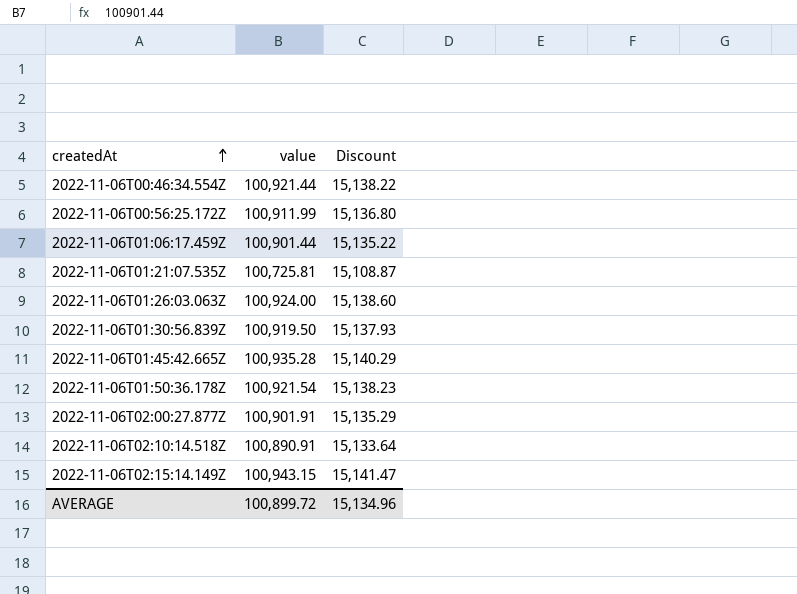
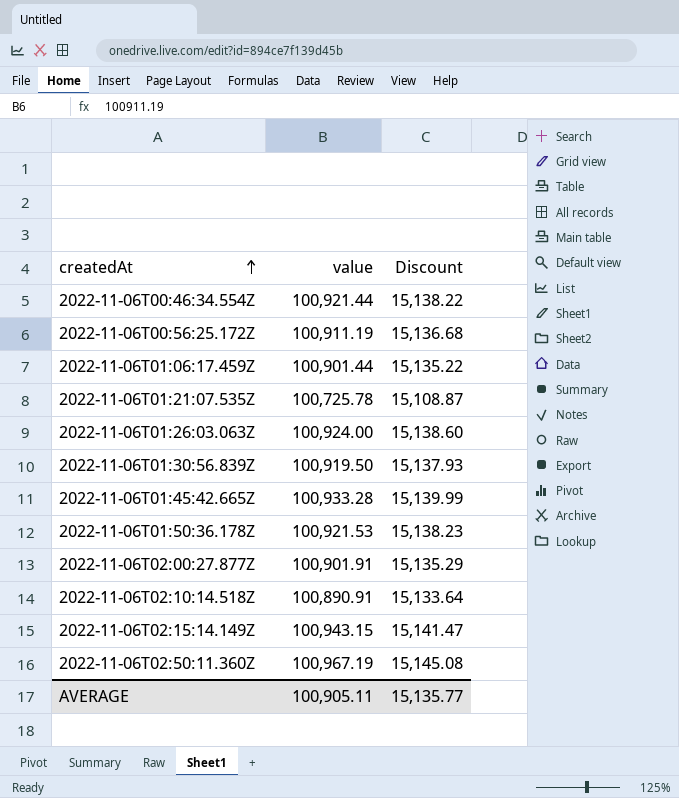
2022-11-06T00:56:25.172Z | value: 100,911.99 -> 100,911.19
2022-11-06T00:56:25.172Z | Discount: 15,136.80 -> 15,136.68
2022-11-06T01:21:07.535Z | value: 100,725.81 -> 100,725.78
2022-11-06T01:45:42.665Z | value: 100,935.28 -> 100,933.28
2022-11-06T01:45:42.665Z | Discount: 15,140.29 -> 15,139.99
2022-11-06T01:50:36.178Z | value: 100,921.54 -> 100,921.53
row 2022-11-06T02:50:11.360Z: none -> 100,967.19 | 15,145.08
AVERAGE | value: 100,899.72 -> 100,905.11
AVERAGE | Discount: 15,134.96 -> 15,135.77

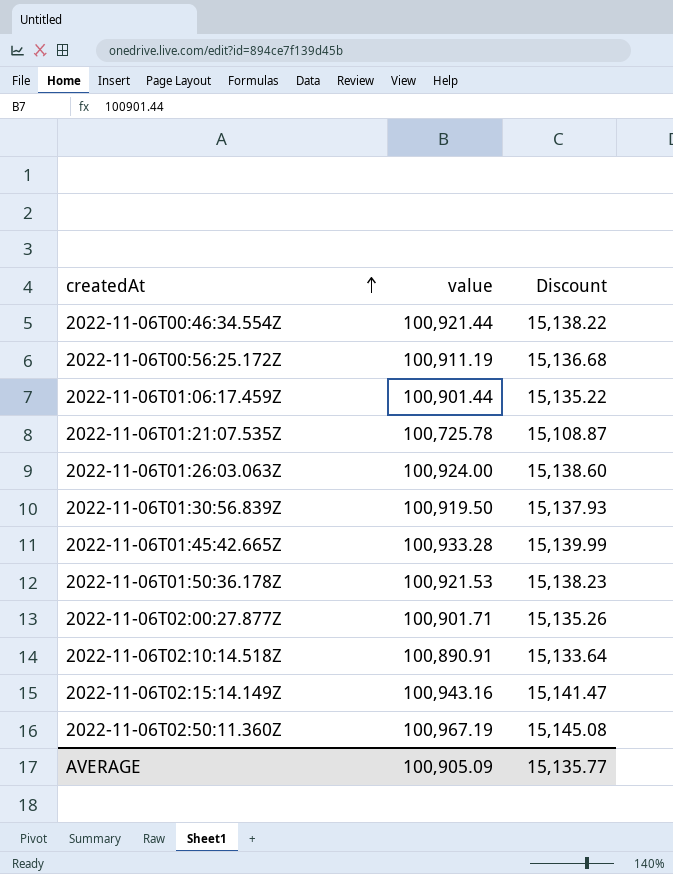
2022-11-06T02:00:27.877Z | value: 100,901.91 -> 100,901.71
2022-11-06T02:00:27.877Z | Discount: 15,135.29 -> 15,135.26
2022-11-06T02:15:14.149Z | value: 100,943.15 -> 100,943.16
AVERAGE | value: 100,905.11 -> 100,905.09

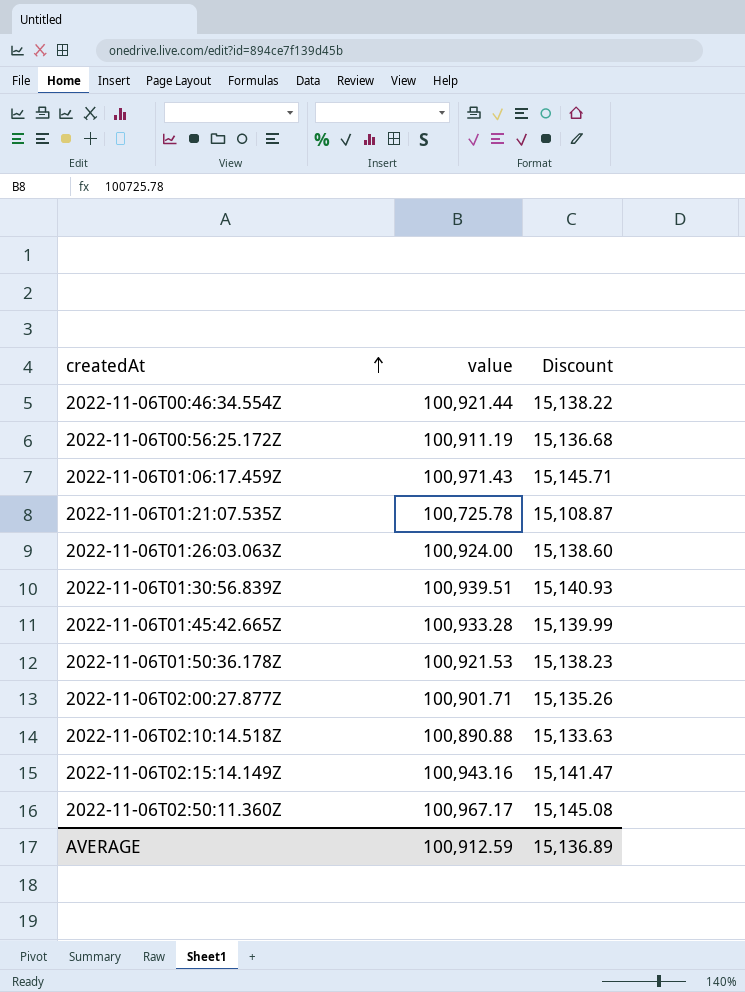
2022-11-06T01:06:17.459Z | value: 100,901.44 -> 100,971.43
2022-11-06T01:06:17.459Z | Discount: 15,135.22 -> 15,145.71
2022-11-06T01:30:56.839Z | value: 100,919.50 -> 100,939.51
2022-11-06T01:30:56.839Z | Discount: 15,137.93 -> 15,140.93
2022-11-06T02:10:14.518Z | value: 100,890.91 -> 100,890.88
2022-11-06T02:10:14.518Z | Discount: 15,133.64 -> 15,133.63
2022-11-06T02:50:11.360Z | value: 100,967.19 -> 100,967.17
AVERAGE | value: 100,905.09 -> 100,912.59
AVERAGE | Discount: 15,135.77 -> 15,136.89

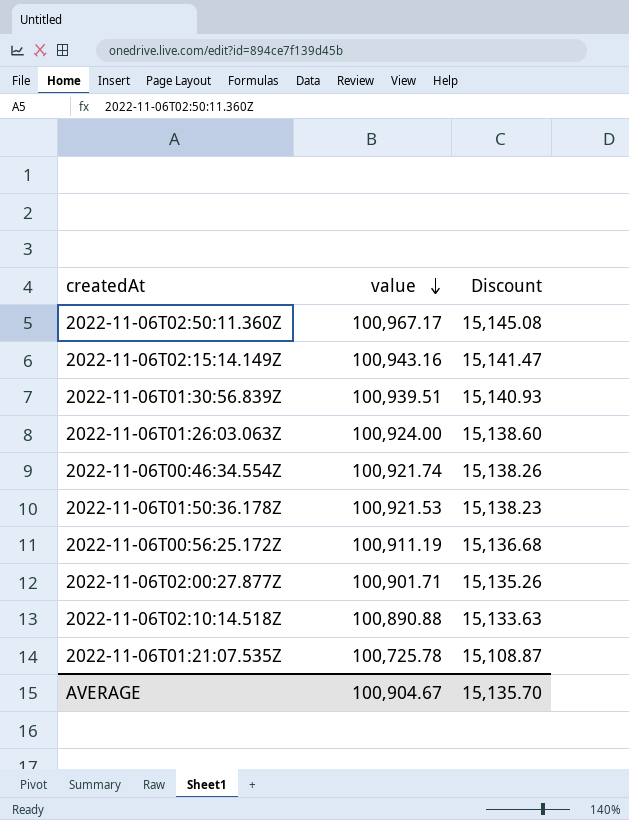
row order: createdAt ascending -> value descending
row 2022-11-06T01:06:17.459Z: 100,971.43 | 15,145.71 -> none
row 2022-11-06T01:45:42.665Z: 100,933.28 | 15,139.99 -> none
2022-11-06T00:46:34.554Z | value: 100,921.44 -> 100,921.74
2022-11-06T00:46:34.554Z | Discount: 15,138.22 -> 15,138.26
AVERAGE | value: 100,912.59 -> 100,904.67
AVERAGE | Discount: 15,136.89 -> 15,135.70

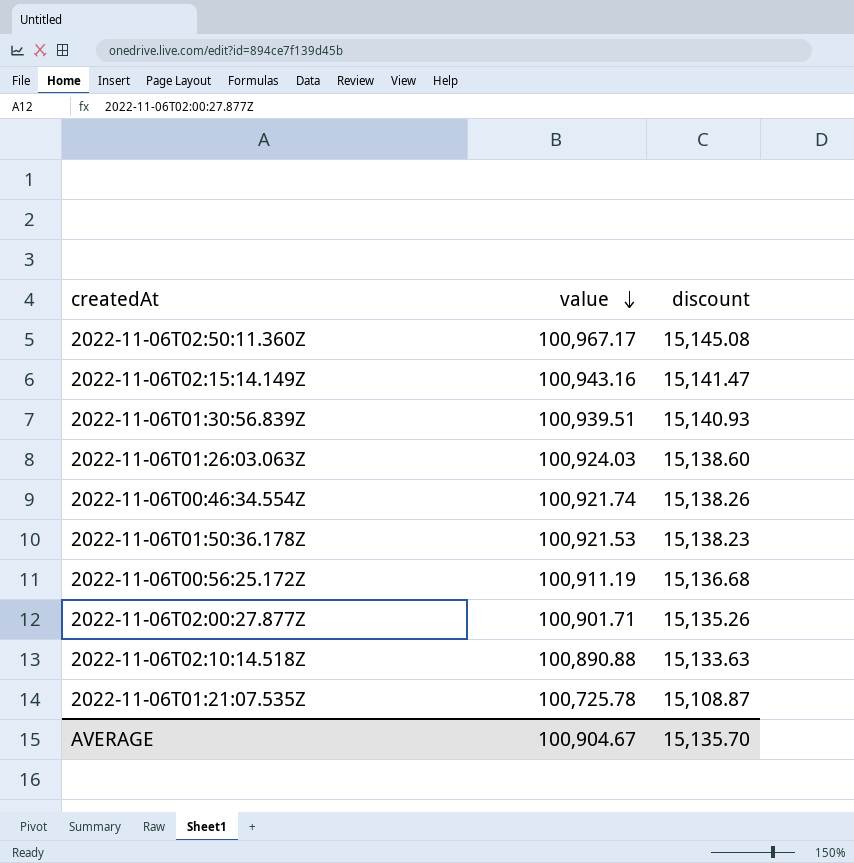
column name: Discount -> discount
2022-11-06T01:26:03.063Z | value: 100,924.00 -> 100,924.03

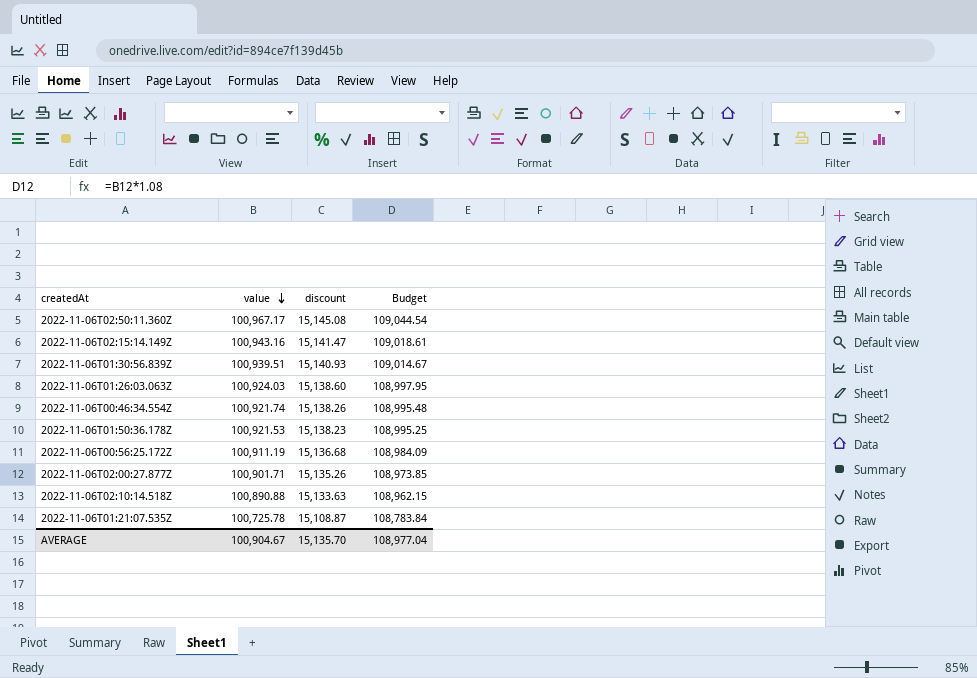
column Budget | formula: none -> [value] * 1.08

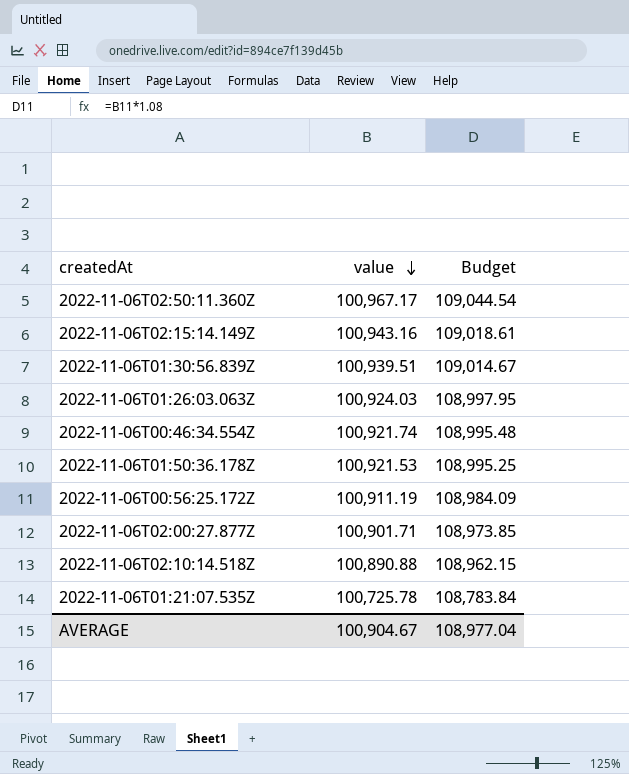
column discount | formula: [value] * 0.15 -> none

